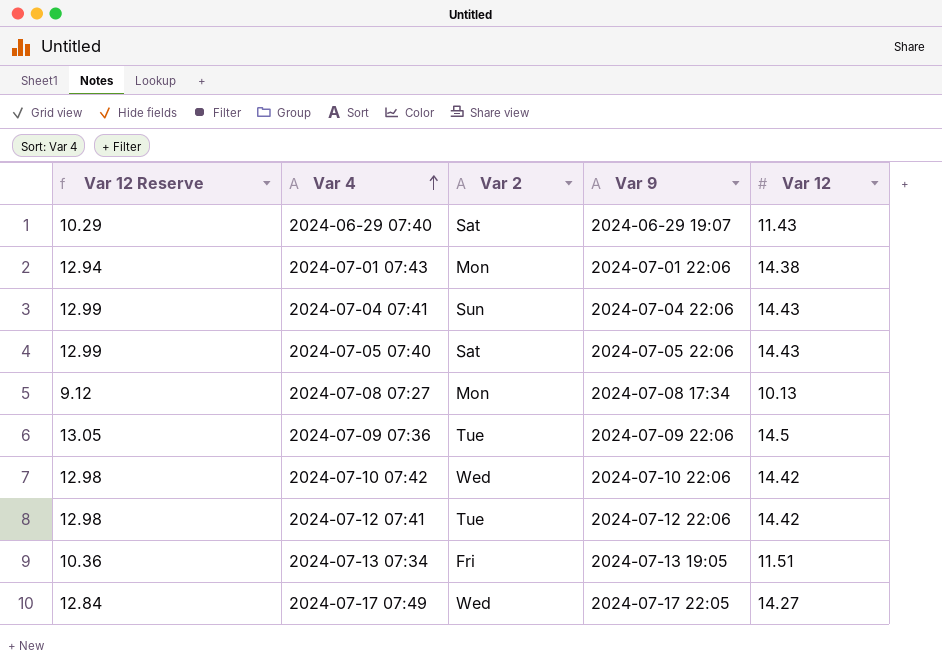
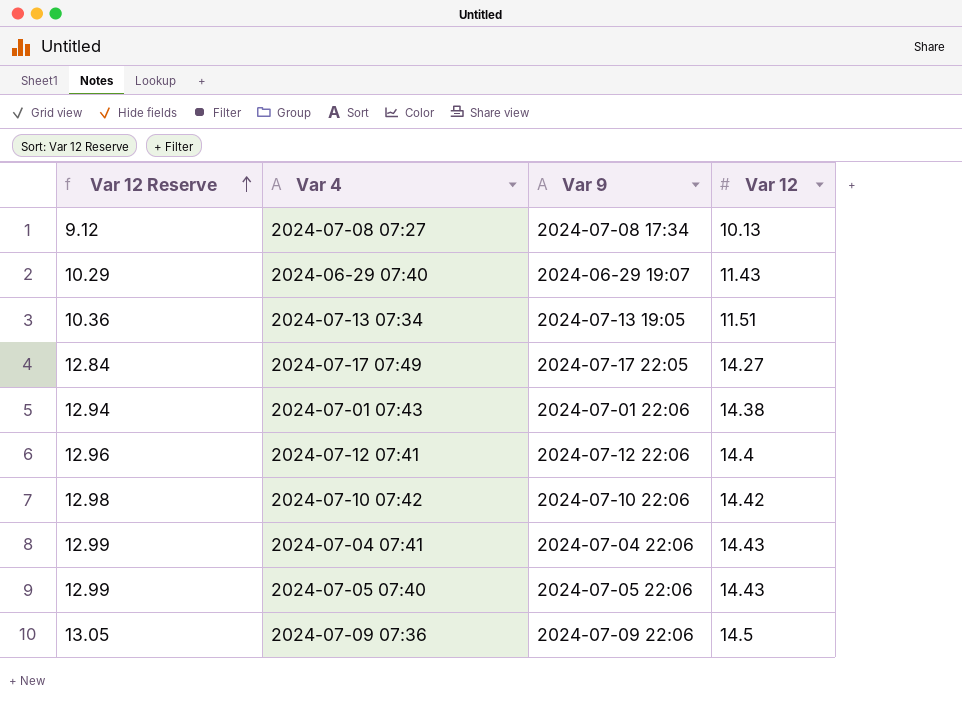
row order: Var 4 ascending -> Var 12 Reserve ascending
column Var 2 | position: 3 -> none
2024-07-12 07:41 | Var 12 Reserve: 12.98 -> 12.96
2024-07-12 07:41 | Var 12: 14.42 -> 14.4

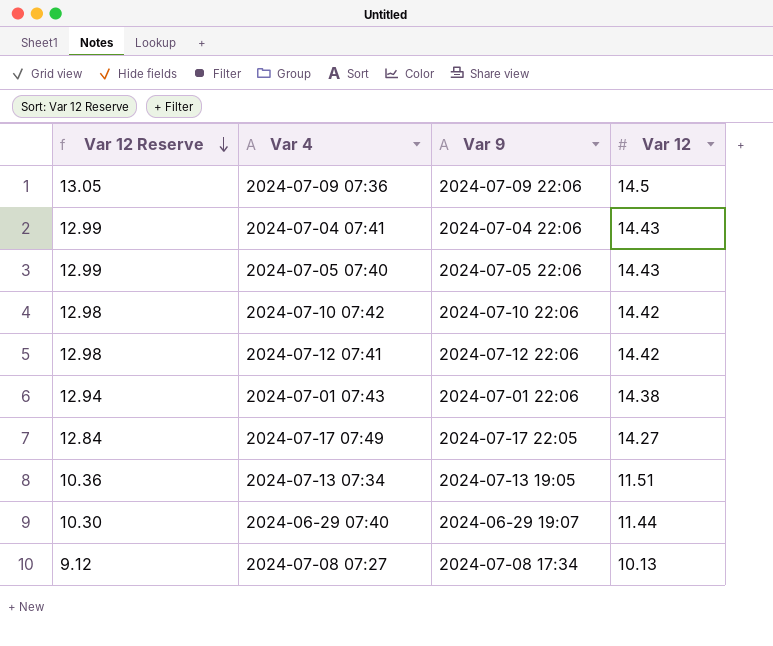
row order: Var 12 Reserve ascending -> Var 12 Reserve descending
2024-07-12 07:41 | Var 12 Reserve: 12.96 -> 12.98
2024-07-12 07:41 | Var 12: 14.4 -> 14.42
2024-06-29 07:40 | Var 12 Reserve: 10.29 -> 10.30
2024-06-29 07:40 | Var 12: 11.43 -> 11.44

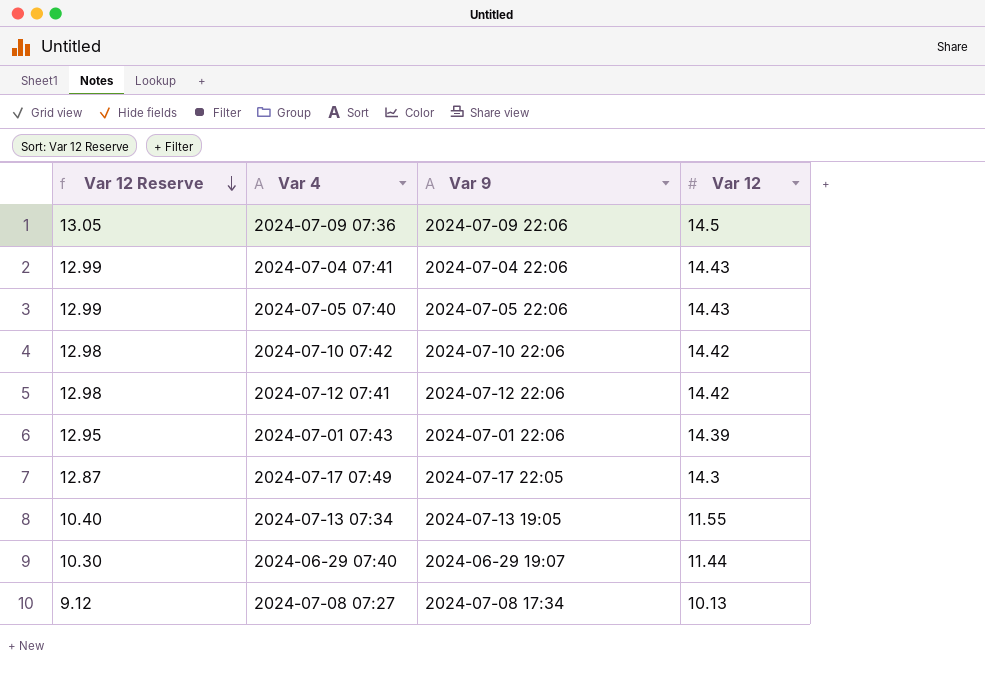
2024-07-01 07:43 | Var 12 Reserve: 12.94 -> 12.95
2024-07-01 07:43 | Var 12: 14.38 -> 14.39
2024-07-17 07:49 | Var 12 Reserve: 12.84 -> 12.87
2024-07-17 07:49 | Var 12: 14.27 -> 14.3
2024-07-13 07:34 | Var 12 Reserve: 10.36 -> 10.40
2024-07-13 07:34 | Var 12: 11.51 -> 11.55

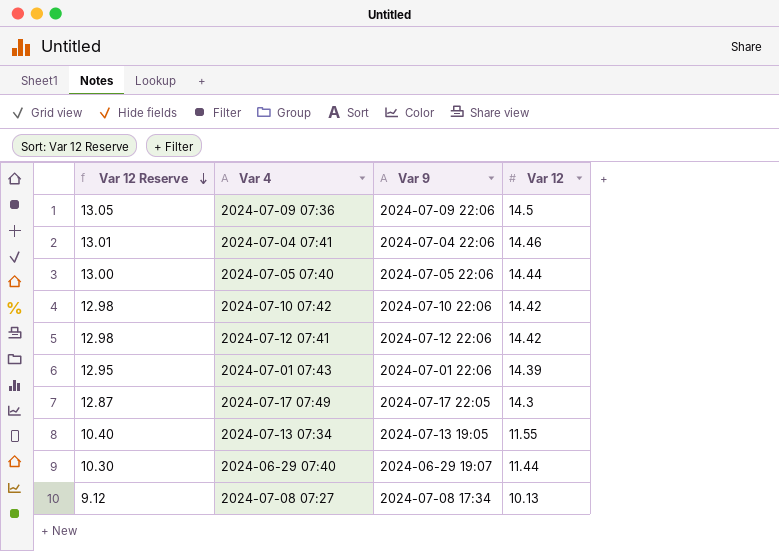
2024-07-04 07:41 | Var 12 Reserve: 12.99 -> 13.01
2024-07-04 07:41 | Var 12: 14.43 -> 14.46
2024-07-05 07:40 | Var 12 Reserve: 12.99 -> 13.00
2024-07-05 07:40 | Var 12: 14.43 -> 14.44

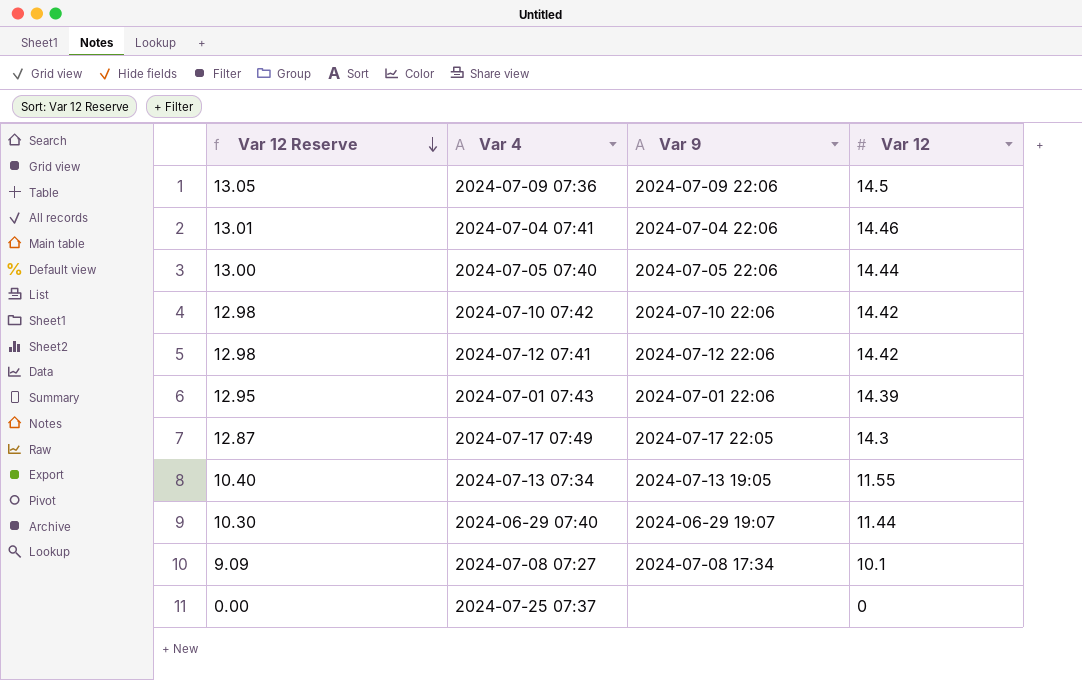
2024-07-08 07:27 | Var 12 Reserve: 9.12 -> 9.09
2024-07-08 07:27 | Var 12: 10.13 -> 10.1
row 2024-07-25 07:37: none -> 0.00 | none | 0

